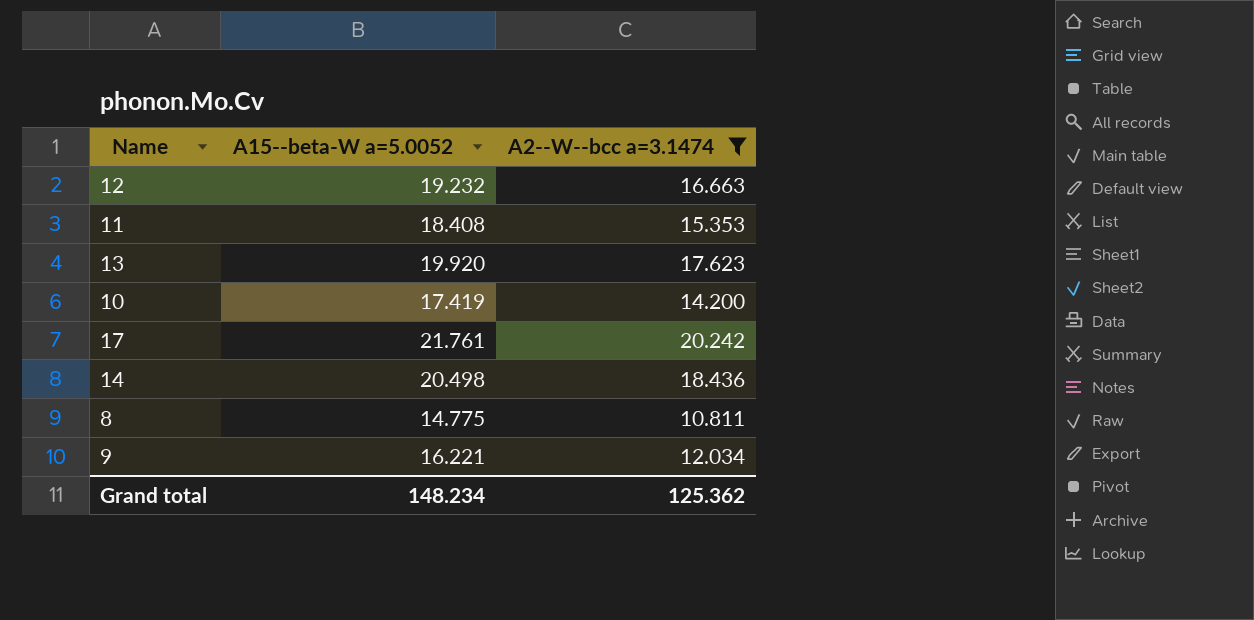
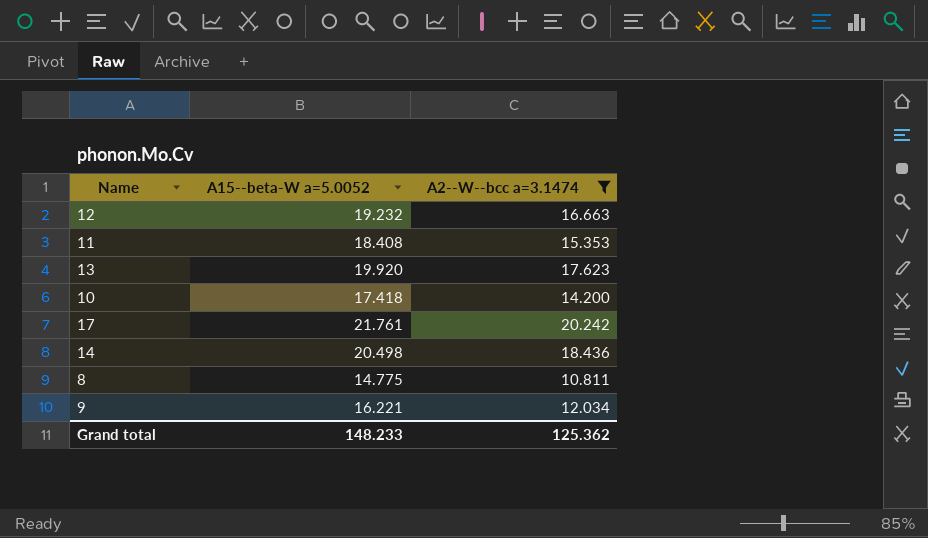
10 | A15--beta-W a=5.0052: 17.419 -> 17.418
Grand total | A15--beta-W a=5.0052: 148.234 -> 148.233

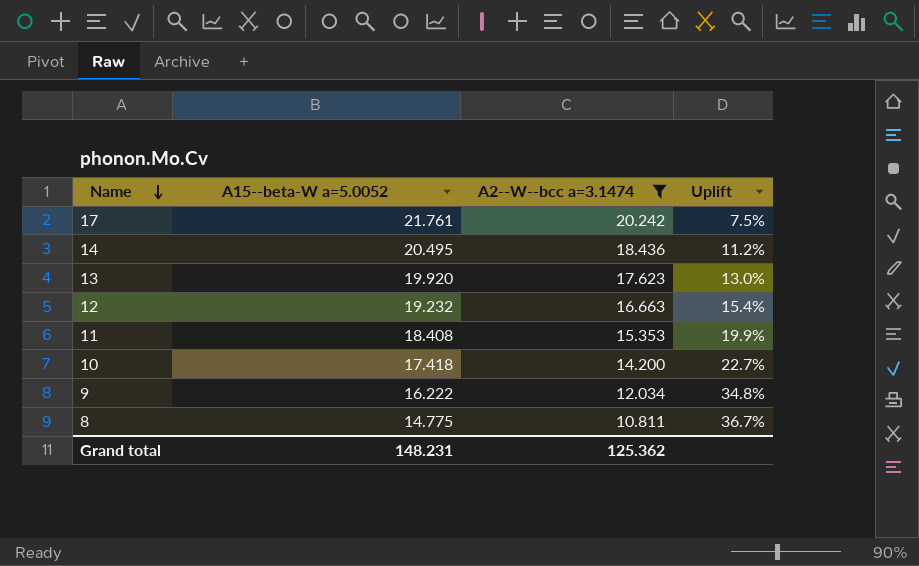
row order: none -> Name descending
column Uplift | formula: none -> ([A15--beta-W a=5.0052] - [A2--W--bcc a=3.1474]) / [A2--W--bcc a=3.1474]
14 | A15--beta-W a=5.0052: 20.498 -> 20.495
9 | A15--beta-W a=5.0052: 16.221 -> 16.222
Grand total | A15--beta-W a=5.0052: 148.233 -> 148.231

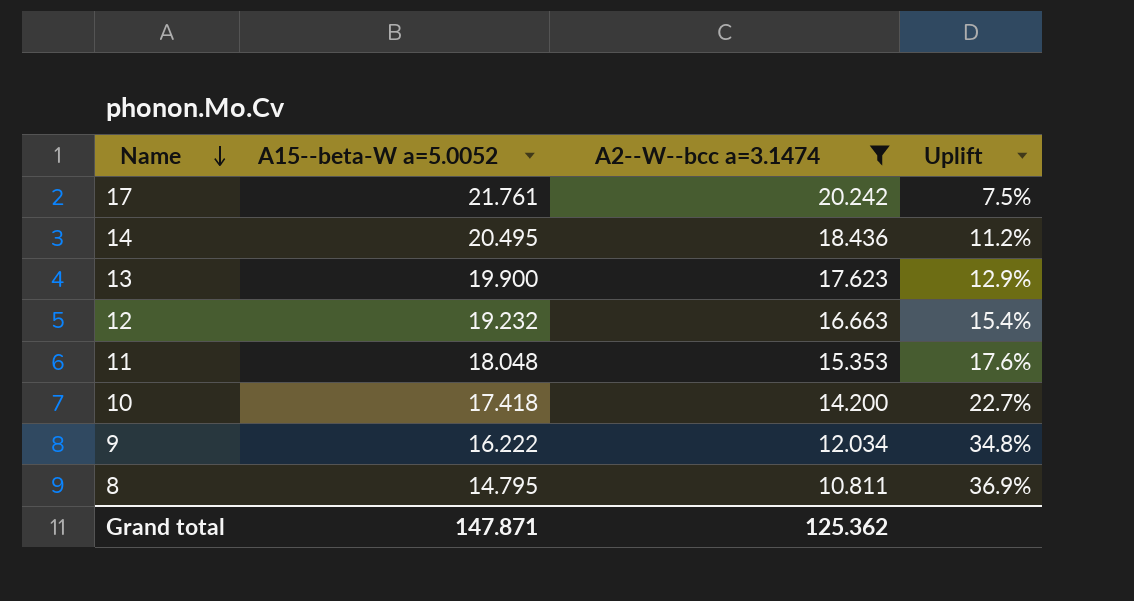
13 | A15--beta-W a=5.0052: 19.920 -> 19.900
13 | Uplift: 13.0% -> 12.9%
11 | A15--beta-W a=5.0052: 18.408 -> 18.048
11 | Uplift: 19.9% -> 17.6%
8 | A15--beta-W a=5.0052: 14.775 -> 14.795
8 | Uplift: 36.7% -> 36.9%
Grand total | A15--beta-W a=5.0052: 148.231 -> 147.871

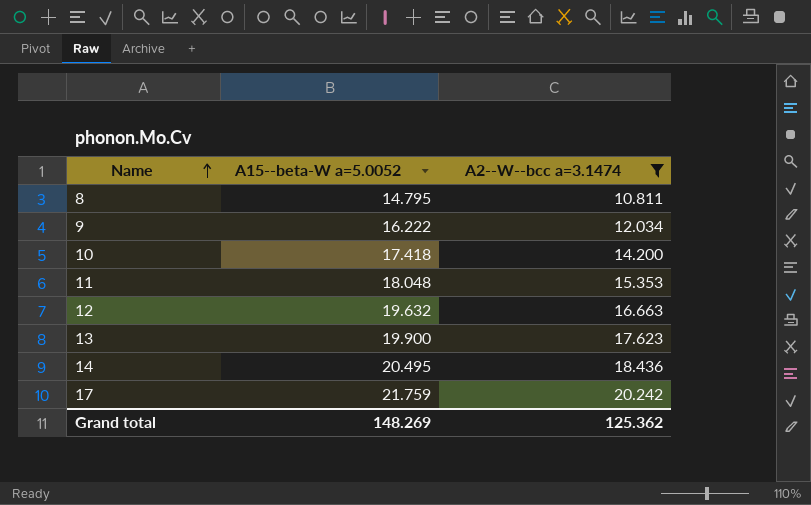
row order: Name descending -> Name ascending
column Uplift | formula: ([A15--beta-W a=5.0052] - [A2--W--bcc a=3.1474]) / [A2--W--bcc a=3.1474] -> none
12 | A15--beta-W a=5.0052: 19.232 -> 19.632
17 | A15--beta-W a=5.0052: 21.761 -> 21.759
Grand total | A15--beta-W a=5.0052: 147.871 -> 148.269

